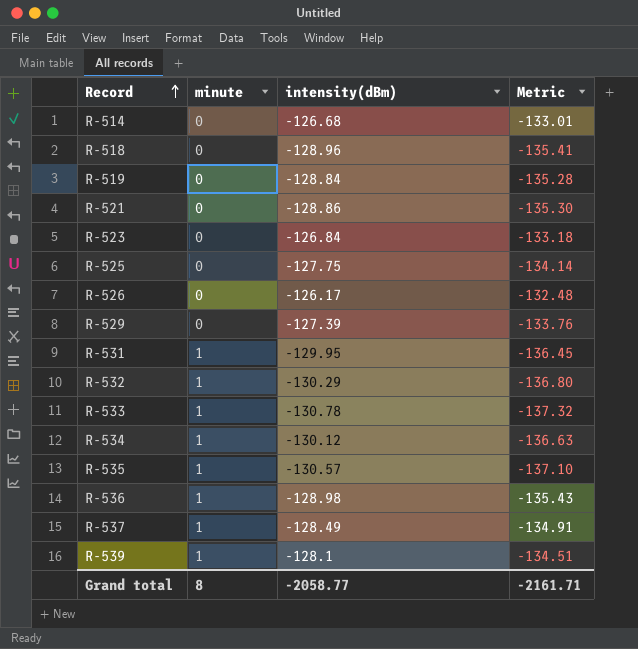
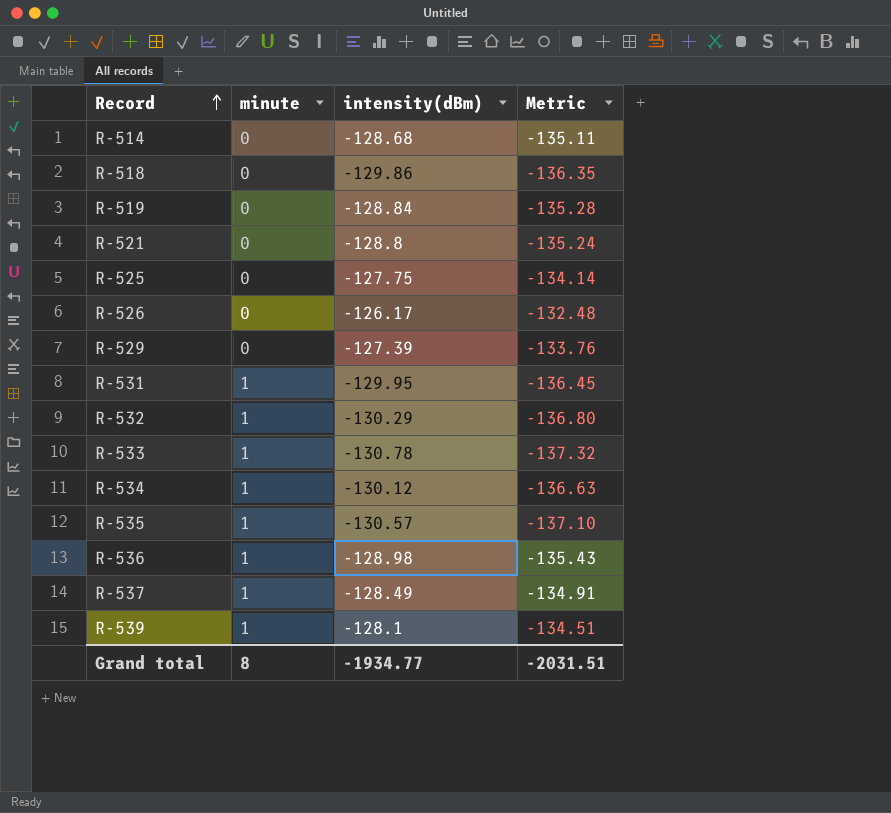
row R-523: 0 | -126.84 | -133.18 -> none
R-514 | intensity(dBm): -126.68 -> -128.68
R-514 | Metric: -133.01 -> -135.11
R-518 | intensity(dBm): -128.96 -> -129.86
R-518 | Metric: -135.41 -> -136.35
R-521 | intensity(dBm): -128.86 -> -128.8
R-521 | Metric: -135.30 -> -135.24
Grand total | intensity(dBm): -2058.77 -> -1934.77
Grand total | Metric: -2161.71 -> -2031.51

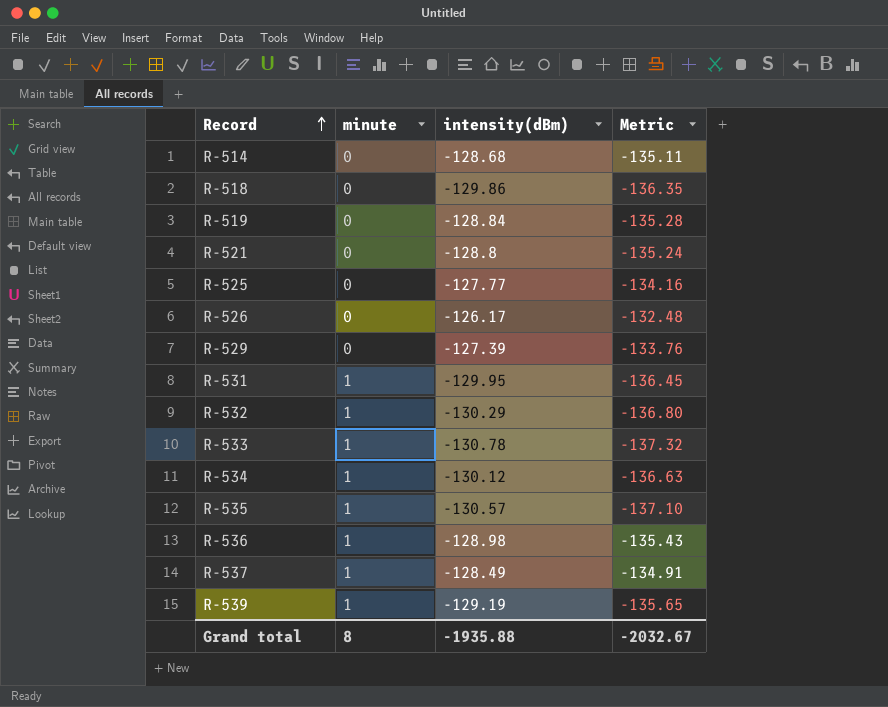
R-525 | intensity(dBm): -127.75 -> -127.77
R-525 | Metric: -134.14 -> -134.16
R-539 | intensity(dBm): -128.1 -> -129.19
R-539 | Metric: -134.51 -> -135.65
Grand total | intensity(dBm): -1934.77 -> -1935.88
Grand total | Metric: -2031.51 -> -2032.67

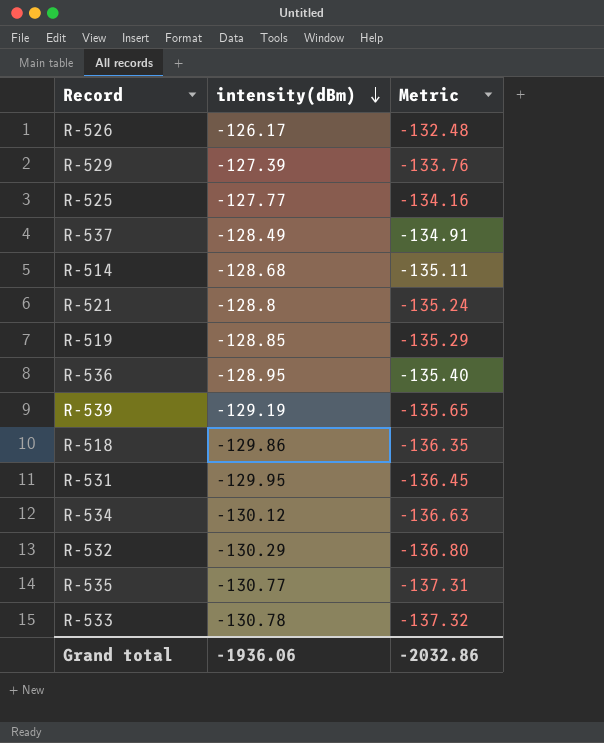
row order: Record ascending -> intensity(dBm) descending
column minute | position: 2 -> none
R-519 | intensity(dBm): -128.84 -> -128.85
R-519 | Metric: -135.28 -> -135.29
R-536 | intensity(dBm): -128.98 -> -128.95
R-536 | Metric: -135.43 -> -135.40
R-535 | intensity(dBm): -130.57 -> -130.77
R-535 | Metric: -137.10 -> -137.31
Grand total | intensity(dBm): -1935.88 -> -1936.06
Grand total | Metric: -2032.67 -> -2032.86

